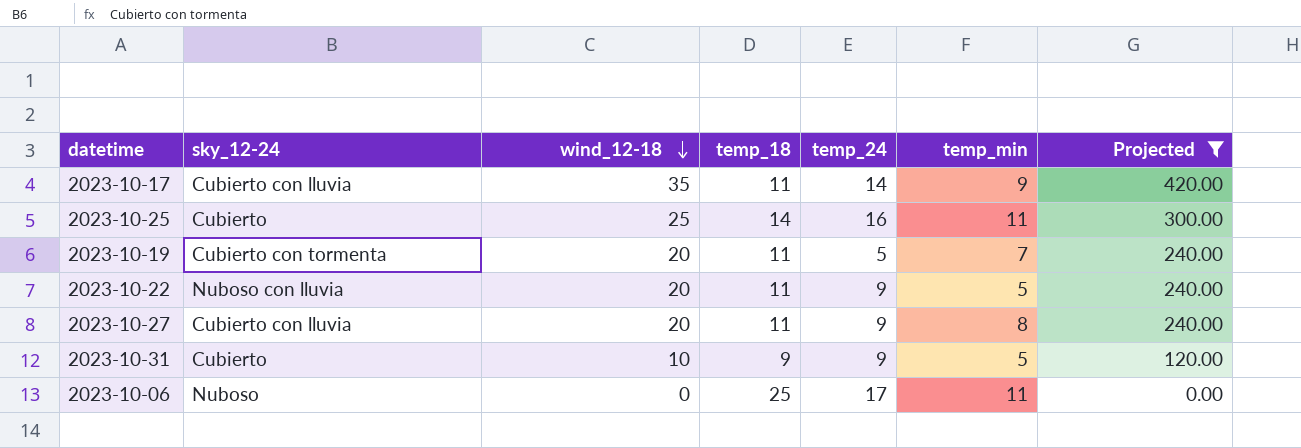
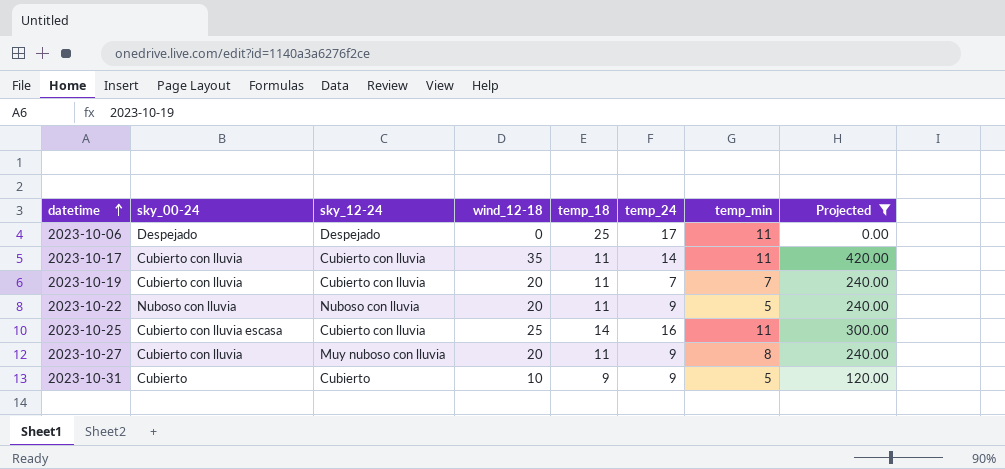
row order: wind_12-18 descending -> datetime ascending
column sky_00-24 | position: none -> 2
2023-10-06 | sky_12-24: Nuboso -> Despejado
2023-10-17 | temp_min: 9 -> 11
2023-10-19 | sky_12-24: Cubierto con tormenta -> Cubierto con lluvia
2023-10-19 | temp_24: 5 -> 7
2023-10-25 | sky_12-24: Cubierto -> Cubierto con lluvia
2023-10-27 | sky_12-24: Cubierto con lluvia -> Muy nuboso con lluvia

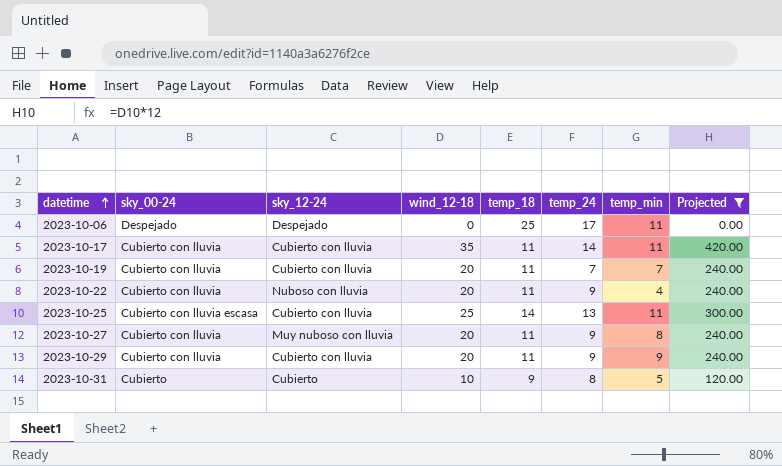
2023-10-22 | sky_00-24: Nuboso con lluvia -> Cubierto con lluvia
2023-10-22 | temp_min: 5 -> 4
2023-10-25 | temp_24: 16 -> 13
row 2023-10-29: none -> Cubierto con lluvia | Cubierto con lluvia | 20 | 11 | 9 | 9 | 240.00
2023-10-31 | temp_24: 9 -> 8

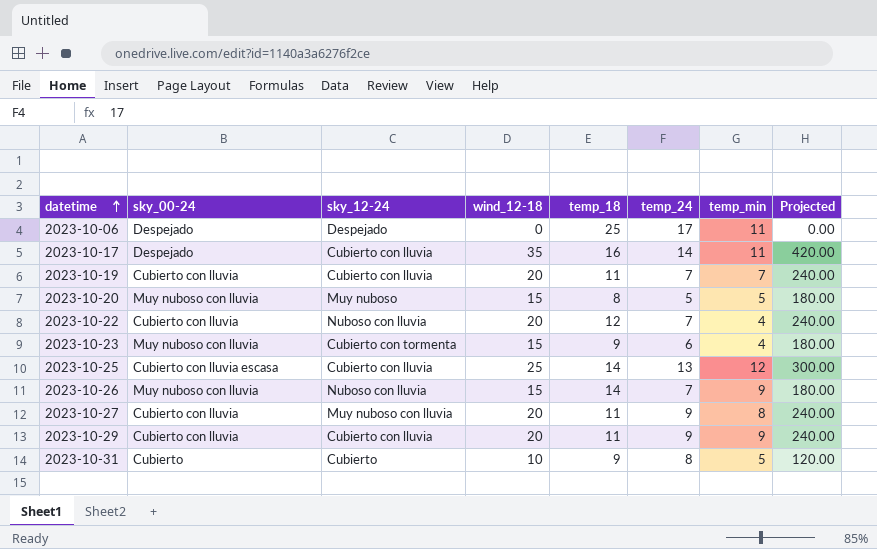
filter: Projected != 180.00 -> none
2023-10-17 | sky_00-24: Cubierto con lluvia -> Despejado
2023-10-17 | temp_18: 11 -> 16
2023-10-22 | temp_18: 11 -> 12
2023-10-22 | temp_24: 9 -> 7
2023-10-25 | temp_min: 11 -> 12

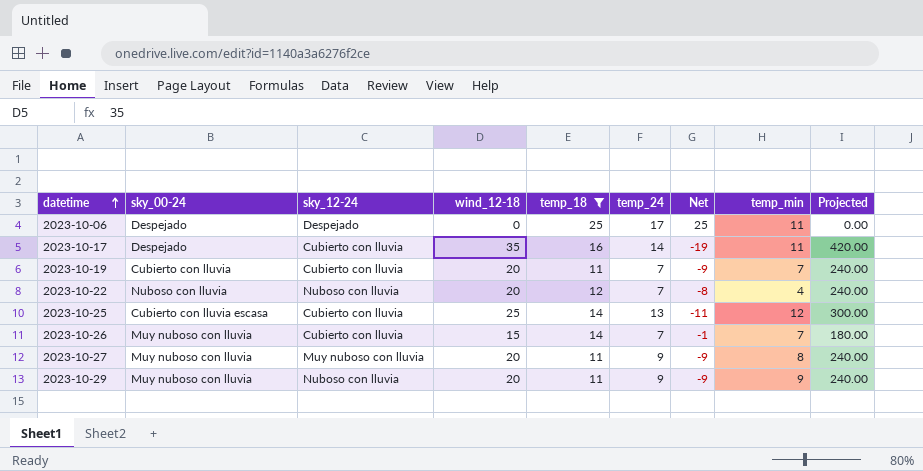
filter: none -> temp_18 >= 11
column Net | formula: none -> [temp_18] - [wind_12-18]
2023-10-22 | sky_00-24: Cubierto con lluvia -> Nuboso con lluvia
2023-10-26 | sky_12-24: Nuboso con lluvia -> Cubierto con lluvia
2023-10-26 | temp_min: 9 -> 7
2023-10-27 | sky_00-24: Cubierto con lluvia -> Muy nuboso con lluvia
2023-10-29 | sky_00-24: Cubierto con lluvia -> Muy nuboso con lluvia
2023-10-29 | sky_12-24: Cubierto con lluvia -> Nuboso con lluvia

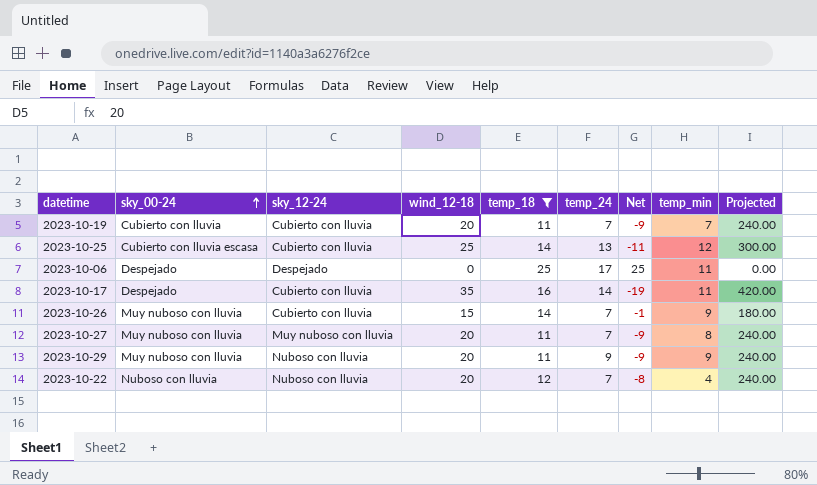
row order: datetime ascending -> sky_00-24 ascending
2023-10-26 | temp_min: 7 -> 9
2023-10-27 | temp_24: 9 -> 7

